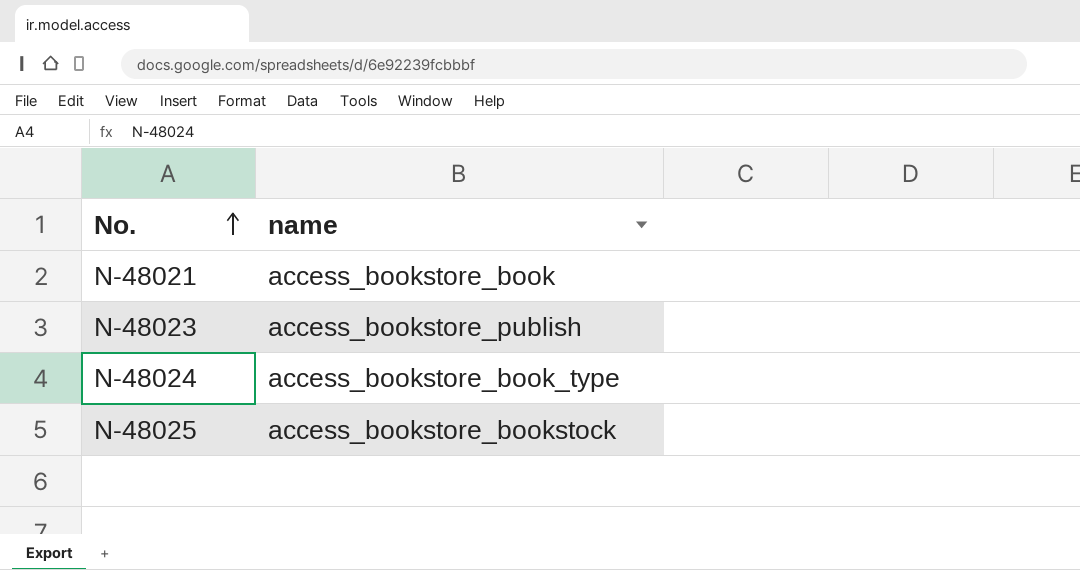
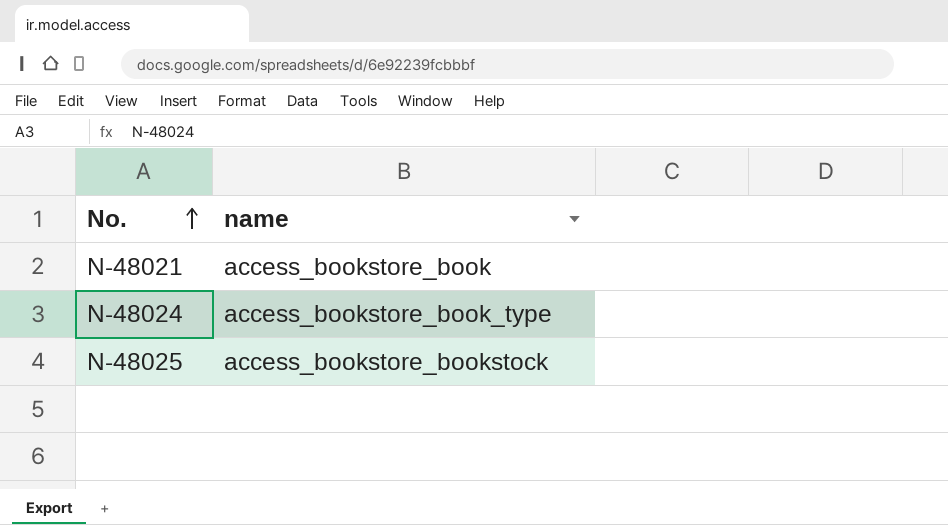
row N-48023: access_bookstore_publish -> none

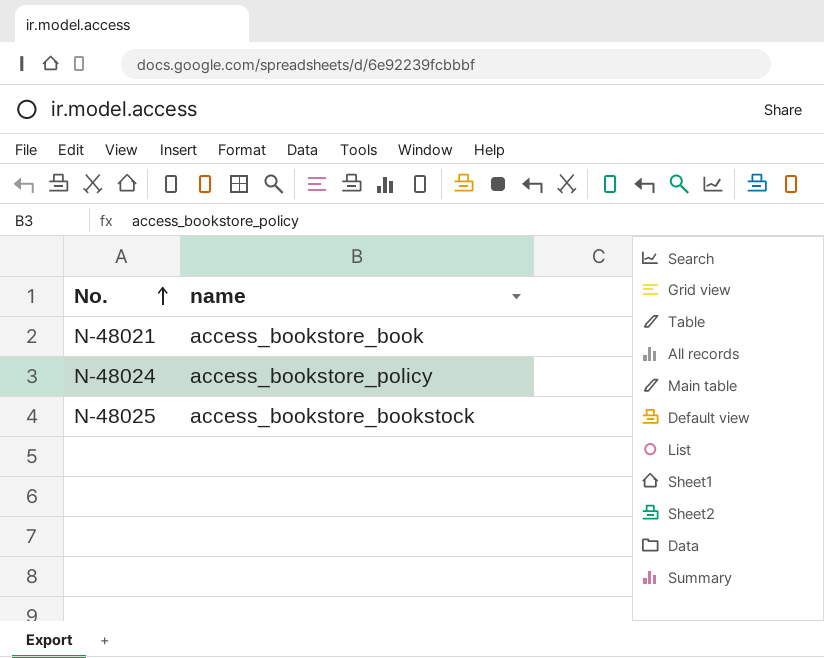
N-48024 | name: access_bookstore_book_type -> access_bookstore_policy

